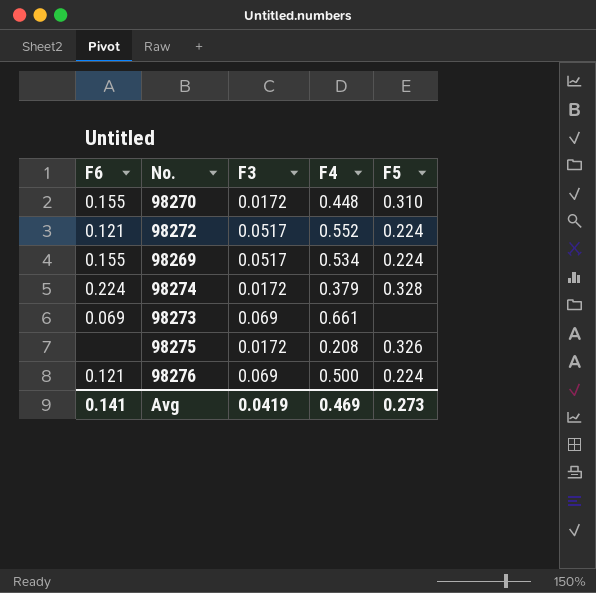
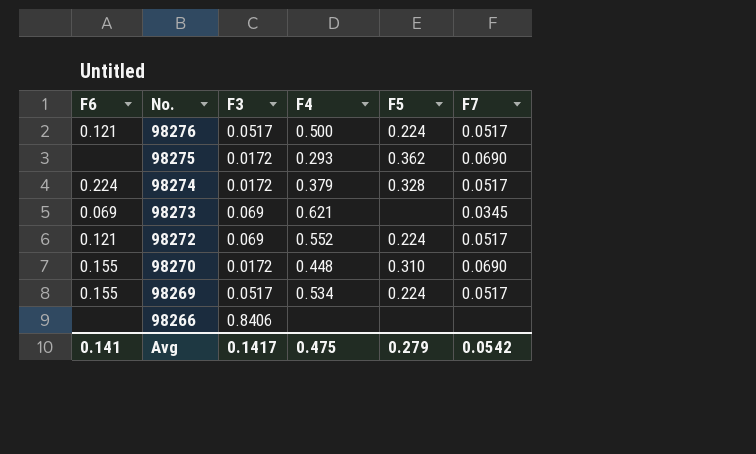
row order: none -> No. descending
column F7 | position: none -> 6
98276 | F3: 0.069 -> 0.0517
98275 | F4: 0.208 -> 0.293
98275 | F5: 0.326 -> 0.362
98273 | F4: 0.661 -> 0.621
98272 | F3: 0.0517 -> 0.069
row 98266: none -> none | 0.8406 | none | none | none
Avg | F3: 0.0419 -> 0.1417
Avg | F4: 0.469 -> 0.475
Avg | F5: 0.273 -> 0.279

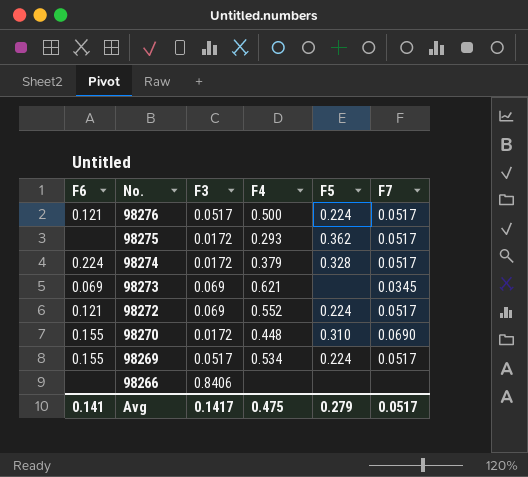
98275 | F7: 0.0690 -> 0.0517
Avg | F7: 0.0542 -> 0.0517

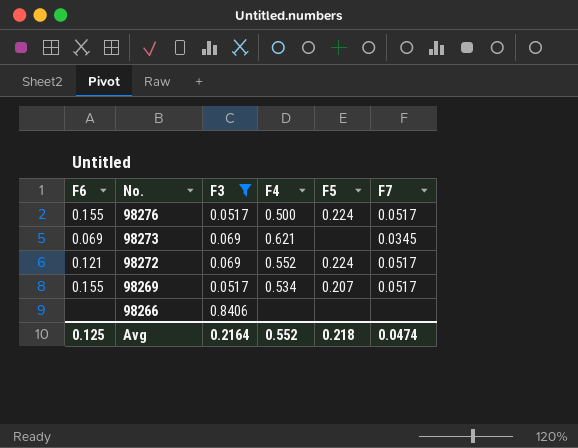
filter: none -> F3 != 0.0172
98276 | F6: 0.121 -> 0.155
98269 | F5: 0.224 -> 0.207
Avg | F6: 0.141 -> 0.125
Avg | F3: 0.1417 -> 0.2164
Avg | F4: 0.475 -> 0.552
Avg | F5: 0.279 -> 0.218
Avg | F7: 0.0517 -> 0.0474

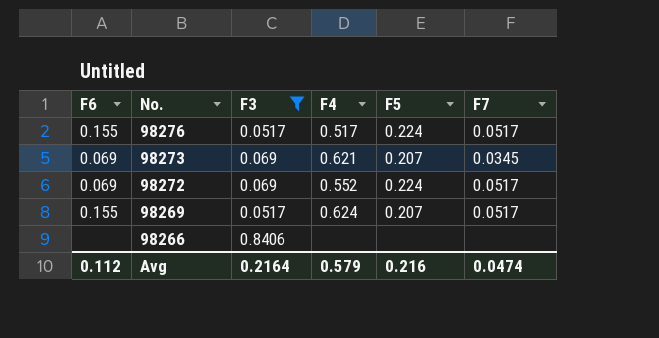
98276 | F4: 0.500 -> 0.517
98273 | F5: none -> 0.207
98272 | F6: 0.121 -> 0.069
98269 | F4: 0.534 -> 0.624
Avg | F6: 0.125 -> 0.112
Avg | F4: 0.552 -> 0.579
Avg | F5: 0.218 -> 0.216

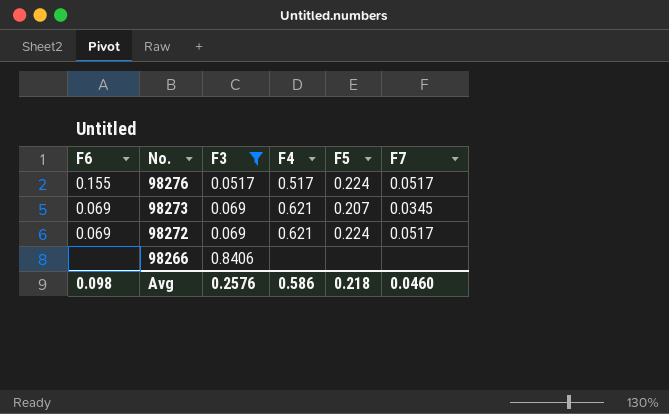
row 98269: 0.155 | 0.0517 | 0.624 | 0.207 | 0.0517 -> none
98272 | F4: 0.552 -> 0.621
Avg | F6: 0.112 -> 0.098
Avg | F3: 0.2164 -> 0.2576
Avg | F4: 0.579 -> 0.586
Avg | F5: 0.216 -> 0.218
Avg | F7: 0.0474 -> 0.0460

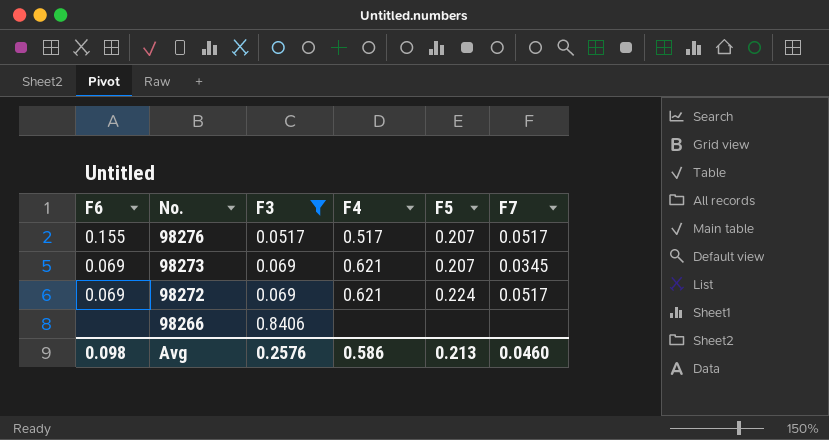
98276 | F5: 0.224 -> 0.207
Avg | F5: 0.218 -> 0.213

